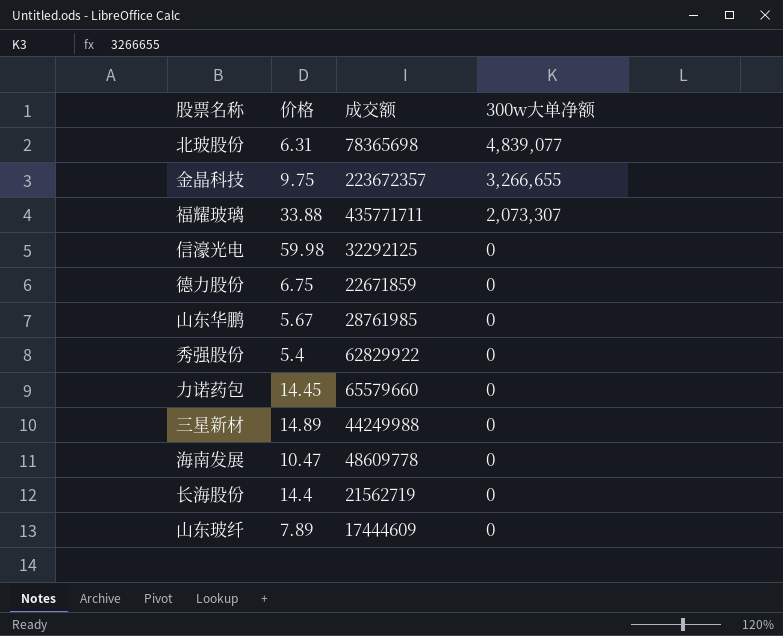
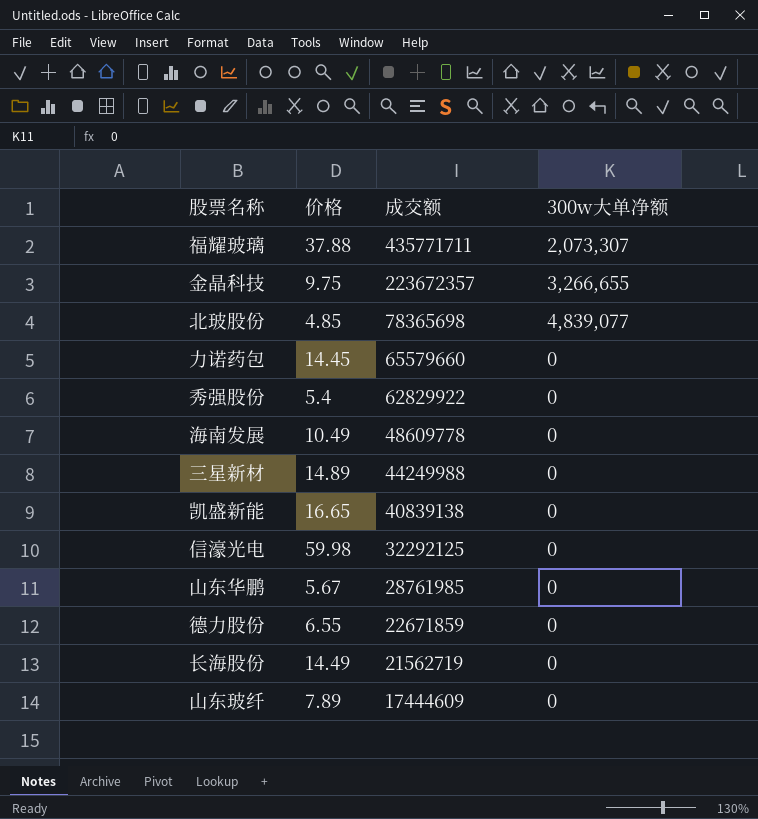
row order: 300w大单净额 descending -> 成交额 descending
福耀玻璃 | 价格: 33.88 -> 37.88
北玻股份 | 价格: 6.31 -> 4.85
海南发展 | 价格: 10.47 -> 10.49
row 凯盛新能: none -> 16.65 | 40839138 | 0
德力股份 | 价格: 6.75 -> 6.55
长海股份 | 价格: 14.4 -> 14.49

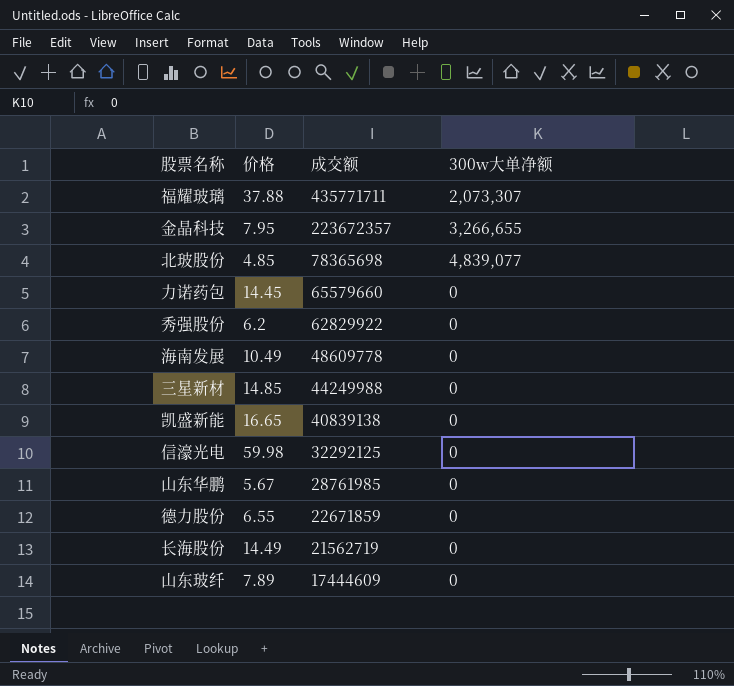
金晶科技 | 价格: 9.75 -> 7.95
秀强股份 | 价格: 5.4 -> 6.2
三星新材 | 价格: 14.89 -> 14.85

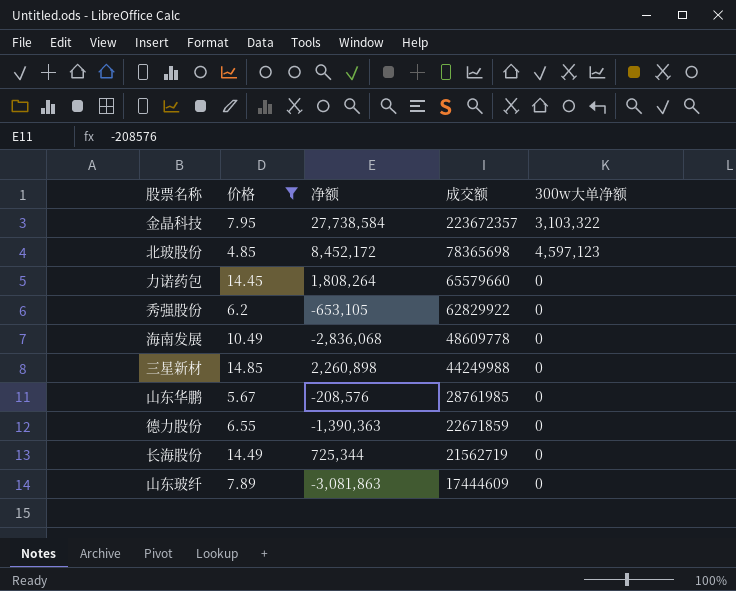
filter: none -> 价格 <= 14.85
column 净额 | position: none -> 3
金晶科技 | 300w大单净额: 3,266,655 -> 3,103,322
北玻股份 | 300w大单净额: 4,839,077 -> 4,597,123

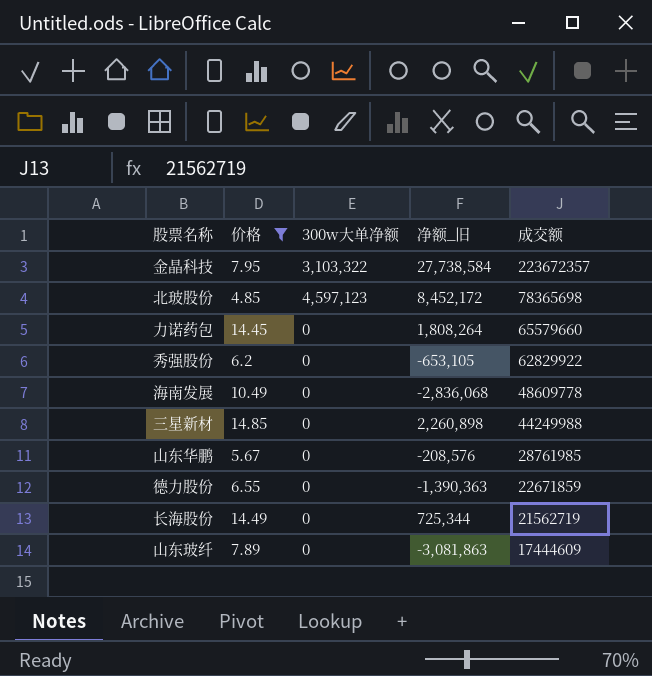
column 300w大单净额 | position: 5 -> 3
column name: 净额 -> 净额_旧

